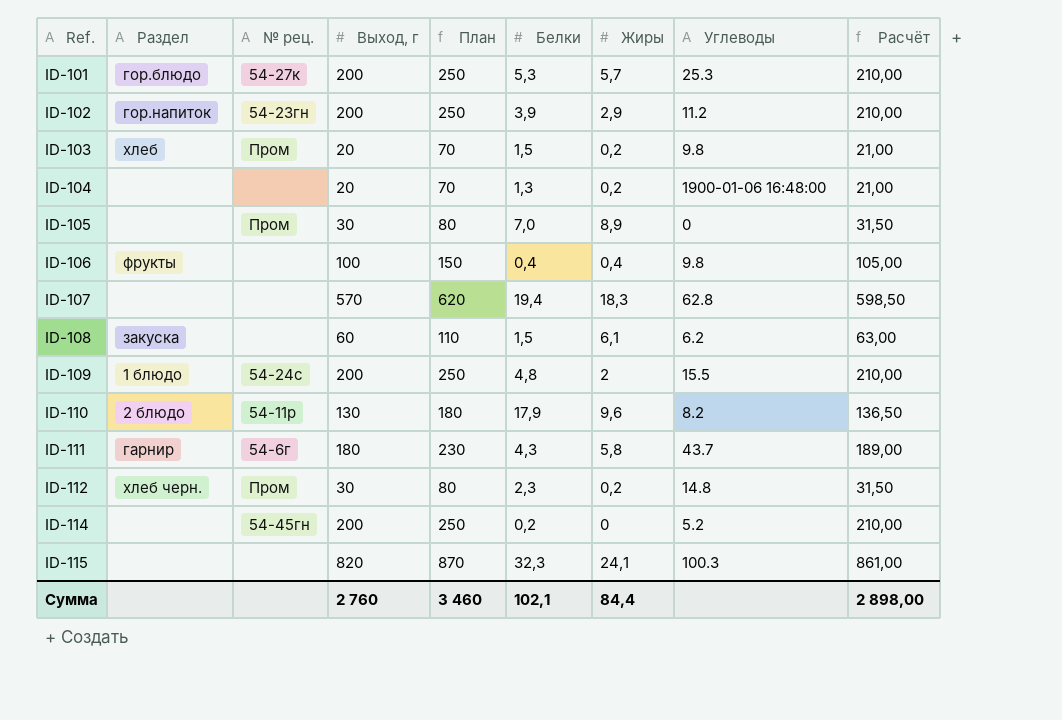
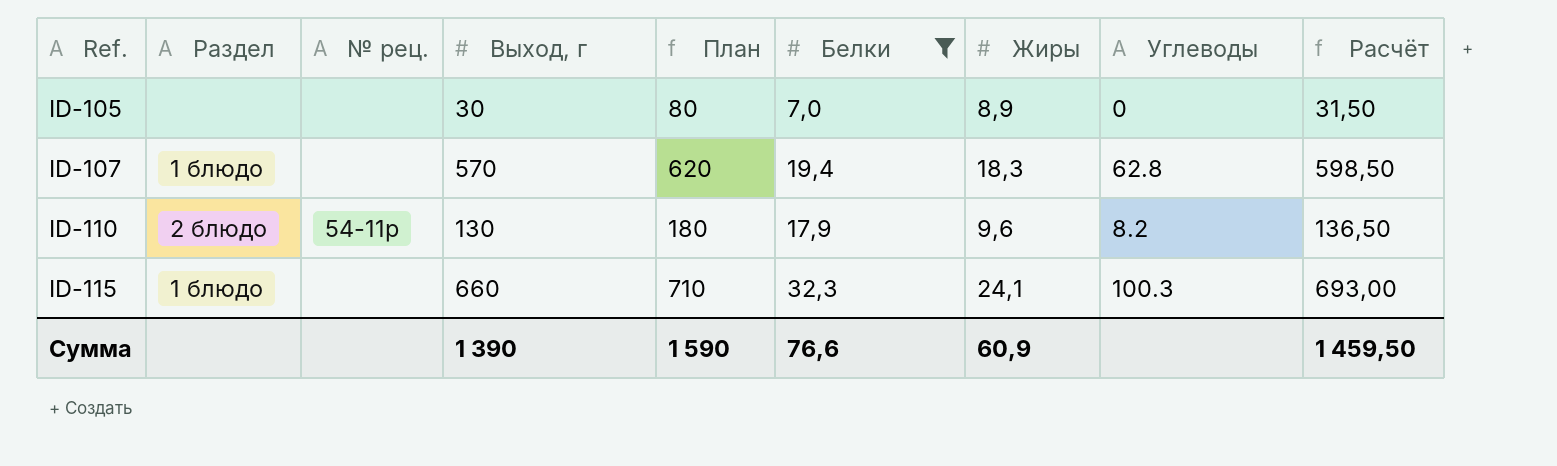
filter: none -> Белки >= 7,0
ID-105 | № рец.: Пром -> none
ID-107 | Раздел: none -> 1 блюдо
ID-115 | Раздел: none -> 1 блюдо
ID-115 | Выход, г: 820 -> 660
ID-115 | План: 870 -> 710
ID-115 | Расчёт: 861,00 -> 693,00
Сумма | Выход, г: 2 760 -> 1 390
Сумма | План: 3 460 -> 1 590
Сумма | Белки: 102,1 -> 76,6
Сумма | Жиры: 84,4 -> 60,9
Сумма | Расчёт: 2 898,00 -> 1 459,50

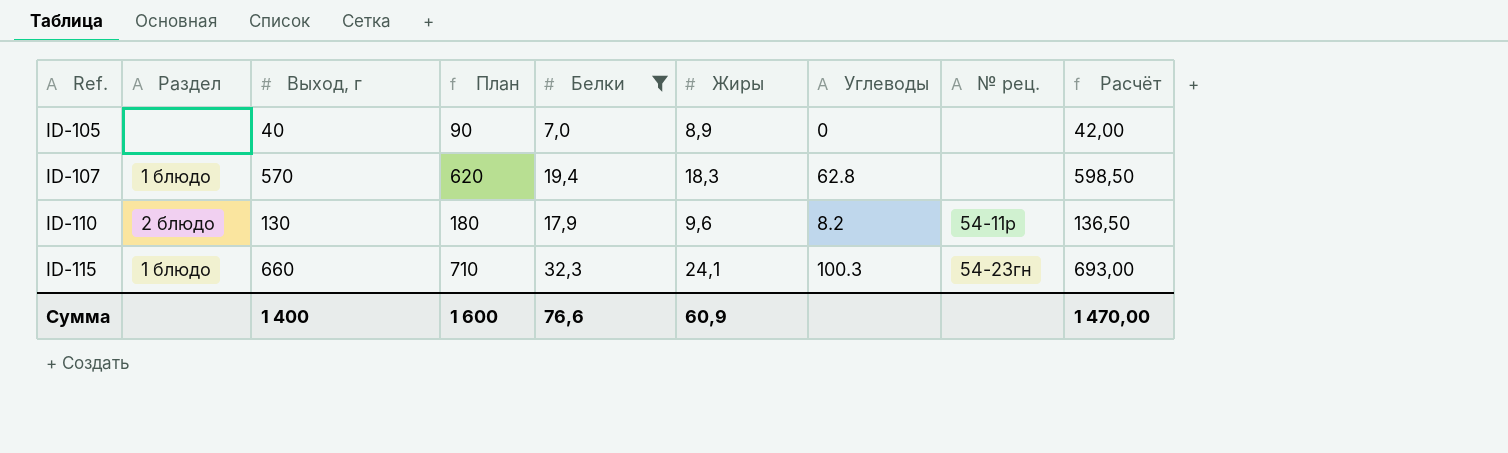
column № рец. | position: 3 -> 8
ID-105 | Выход, г: 30 -> 40
ID-105 | План: 80 -> 90
ID-105 | Расчёт: 31,50 -> 42,00
ID-115 | № рец.: none -> 54-23гн
Сумма | Выход, г: 1 390 -> 1 400
Сумма | План: 1 590 -> 1 600
Сумма | Расчёт: 1 459,50 -> 1 470,00

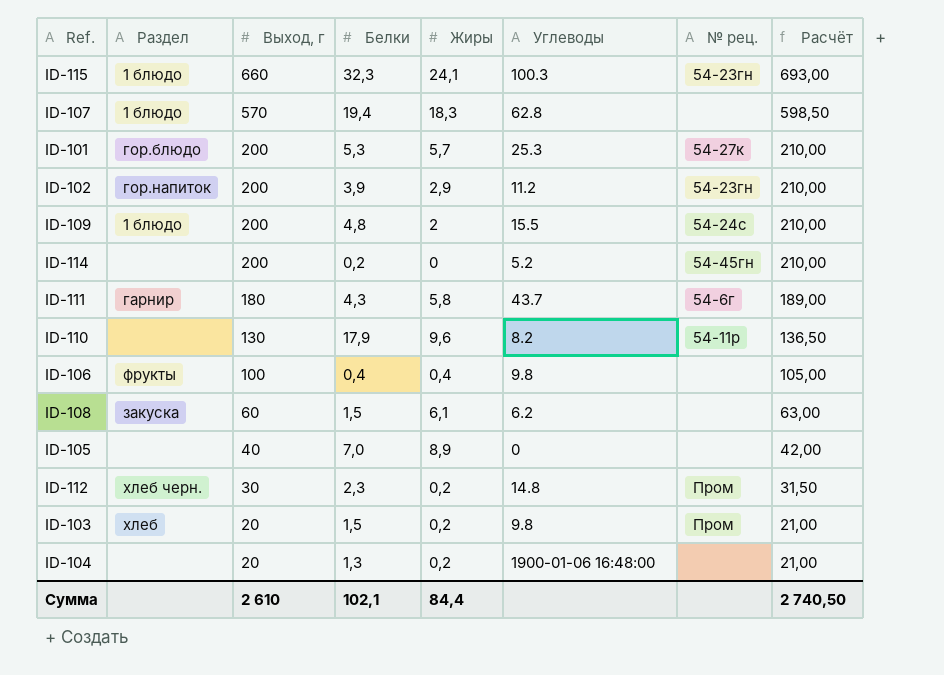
filter: Белки >= 7,0 -> none
row order: Ref. ascending -> Выход, г descending
column План | formula: [Выход, г] + 50 -> none
ID-110 | Раздел: 2 блюдо -> none
Сумма | Выход, г: 1 400 -> 2 610
Сумма | Белки: 76,6 -> 102,1
Сумма | Жиры: 60,9 -> 84,4
Сумма | Расчёт: 1 470,00 -> 2 740,50

